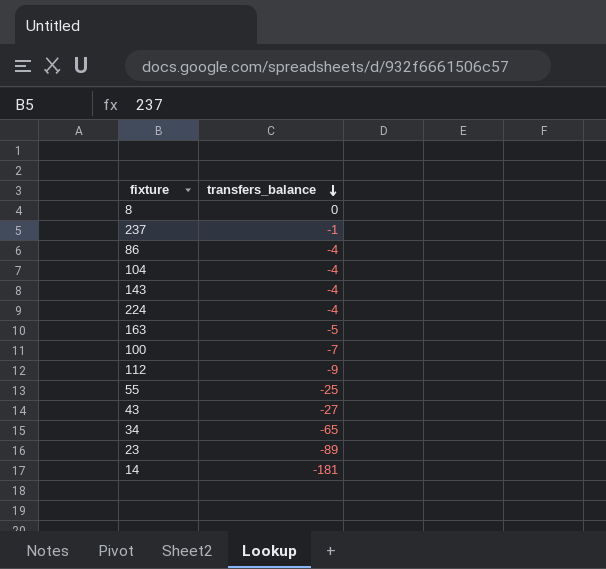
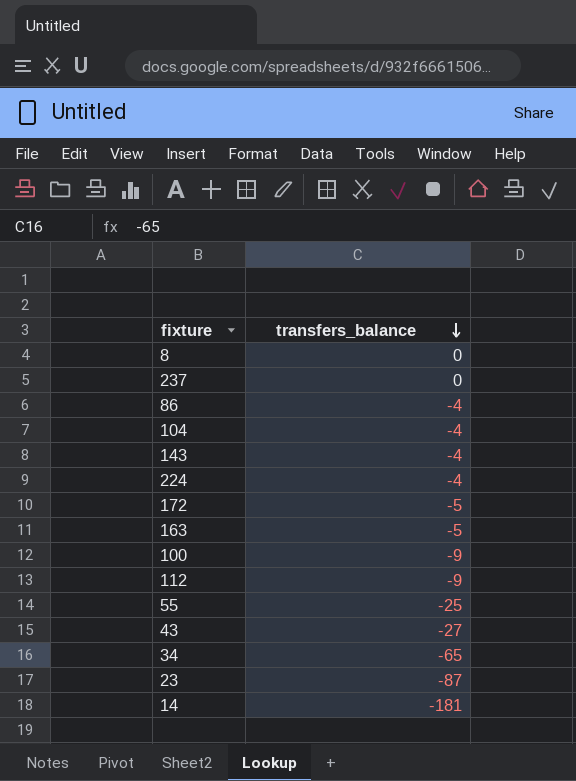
237 | transfers_balance: -1 -> 0
row 172: none -> -5
100 | transfers_balance: -7 -> -9
23 | transfers_balance: -89 -> -87

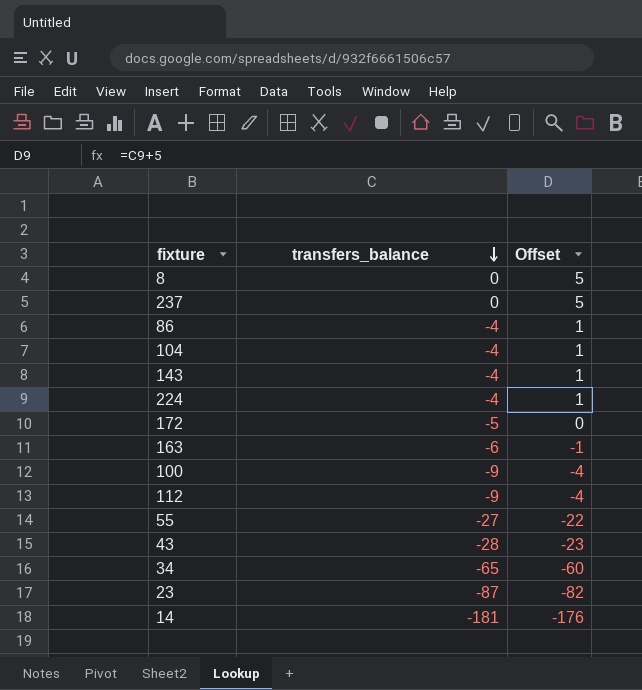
column Offset | formula: none -> [transfers_balance] + 5
163 | transfers_balance: -5 -> -6
55 | transfers_balance: -25 -> -27
43 | transfers_balance: -27 -> -28

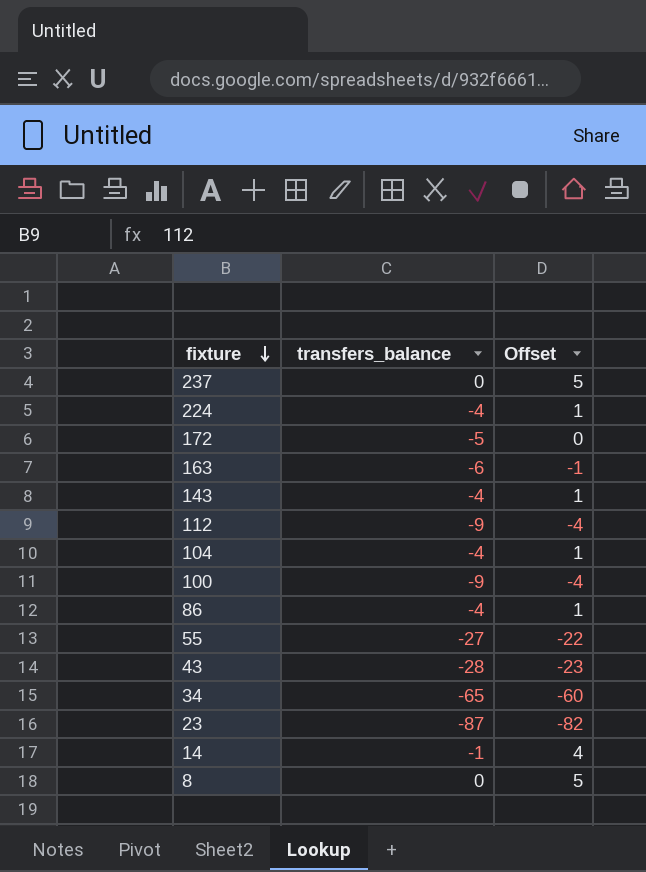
row order: transfers_balance descending -> fixture descending
14 | transfers_balance: -181 -> -1
14 | Offset: -176 -> 4

